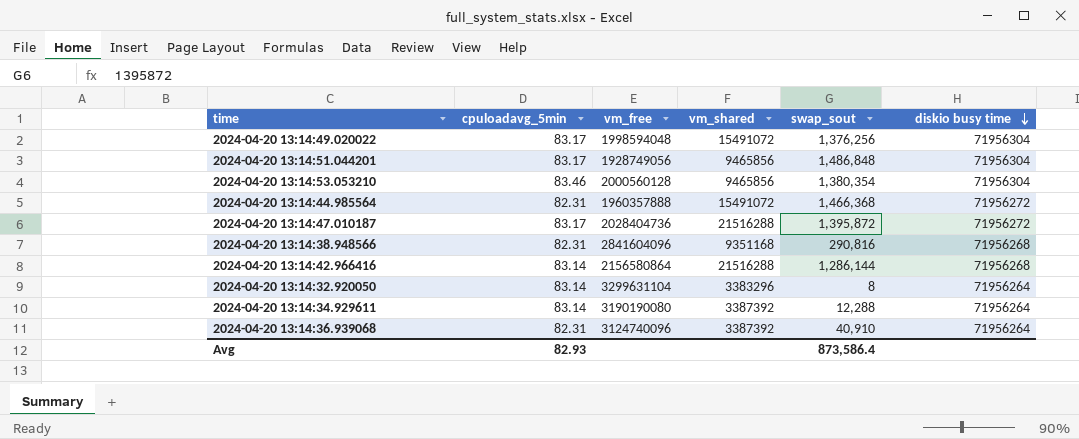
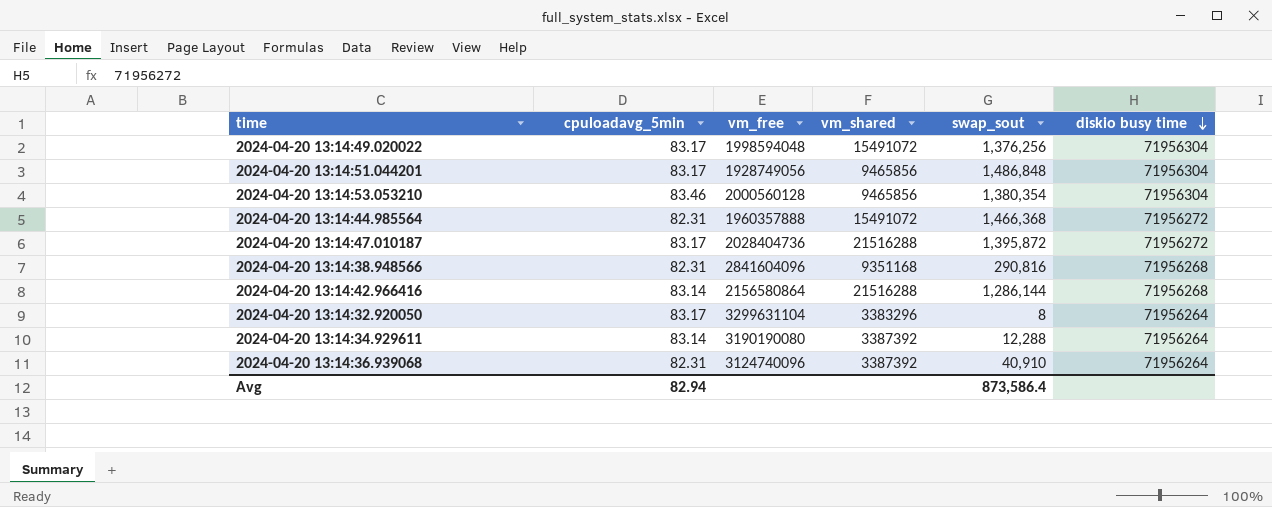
2024-04-20 13:14:32.920050 | cpuloadavg_5min: 83.14 -> 83.17
Avg | cpuloadavg_5min: 82.93 -> 82.94

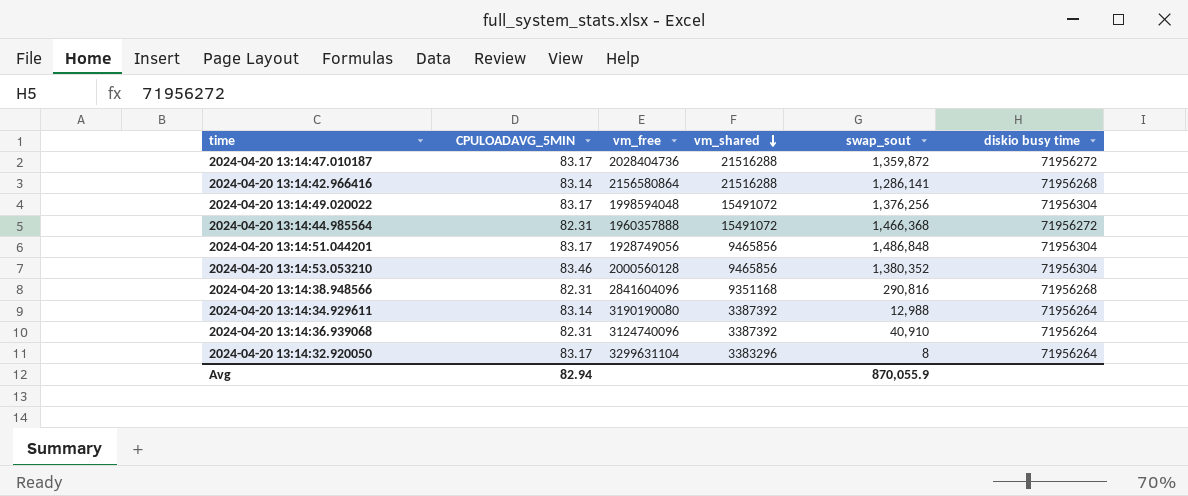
row order: diskio busy time descending -> vm_shared descending
column name: cpuloadavg_5min -> CPULOADAVG_5MIN
2024-04-20 13:14:47.010187 | swap_sout: 1,395,872 -> 1,359,872
2024-04-20 13:14:42.966416 | swap_sout: 1,286,144 -> 1,286,141
2024-04-20 13:14:53.053210 | swap_sout: 1,380,354 -> 1,380,352
2024-04-20 13:14:34.929611 | swap_sout: 12,288 -> 12,988
Avg | swap_sout: 873,586.4 -> 870,055.9

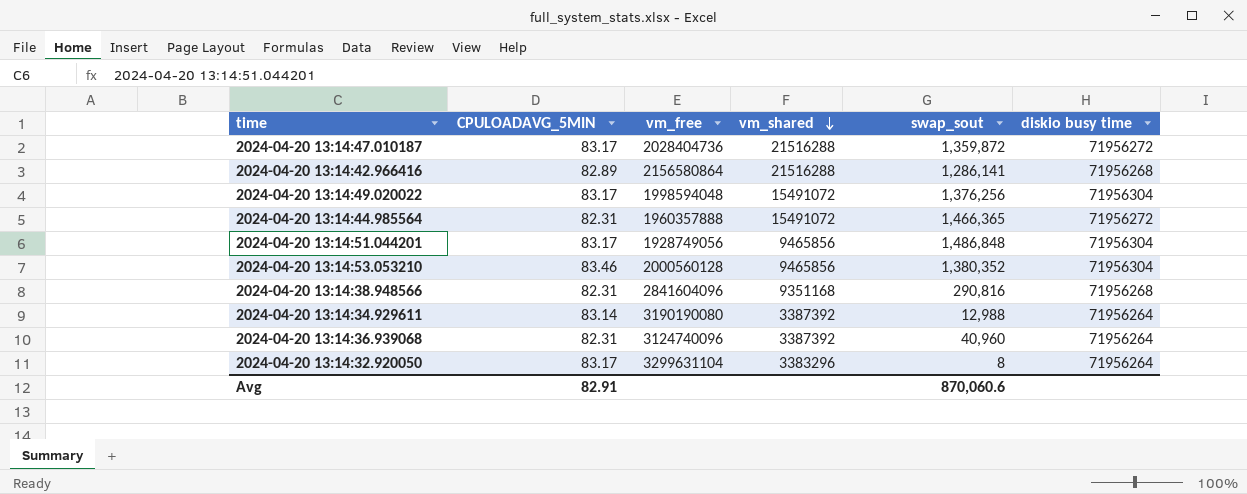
2024-04-20 13:14:42.966416 | CPULOADAVG_5MIN: 83.14 -> 82.89
2024-04-20 13:14:44.985564 | swap_sout: 1,466,368 -> 1,466,365
2024-04-20 13:14:36.939068 | swap_sout: 40,910 -> 40,960
Avg | CPULOADAVG_5MIN: 82.94 -> 82.91
Avg | swap_sout: 870,055.9 -> 870,060.6

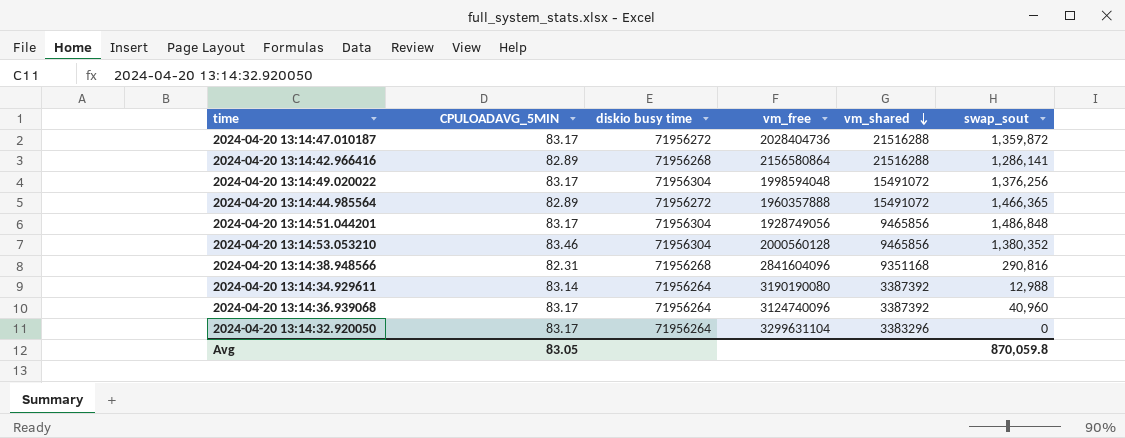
column diskio busy time | position: 6 -> 3
2024-04-20 13:14:44.985564 | CPULOADAVG_5MIN: 82.31 -> 82.89
2024-04-20 13:14:36.939068 | CPULOADAVG_5MIN: 82.31 -> 83.17
2024-04-20 13:14:32.920050 | swap_sout: 8 -> 0
Avg | CPULOADAVG_5MIN: 82.91 -> 83.05
Avg | swap_sout: 870,060.6 -> 870,059.8

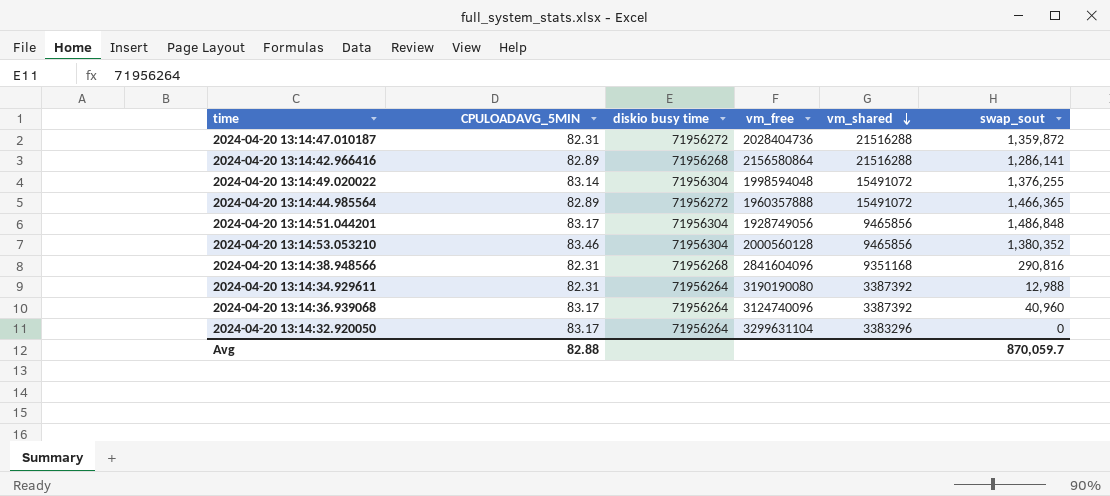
2024-04-20 13:14:47.010187 | CPULOADAVG_5MIN: 83.17 -> 82.31
2024-04-20 13:14:49.020022 | CPULOADAVG_5MIN: 83.17 -> 83.14
2024-04-20 13:14:49.020022 | swap_sout: 1,376,256 -> 1,376,255
2024-04-20 13:14:34.929611 | CPULOADAVG_5MIN: 83.14 -> 82.31
Avg | CPULOADAVG_5MIN: 83.05 -> 82.88
Avg | swap_sout: 870,059.8 -> 870,059.7

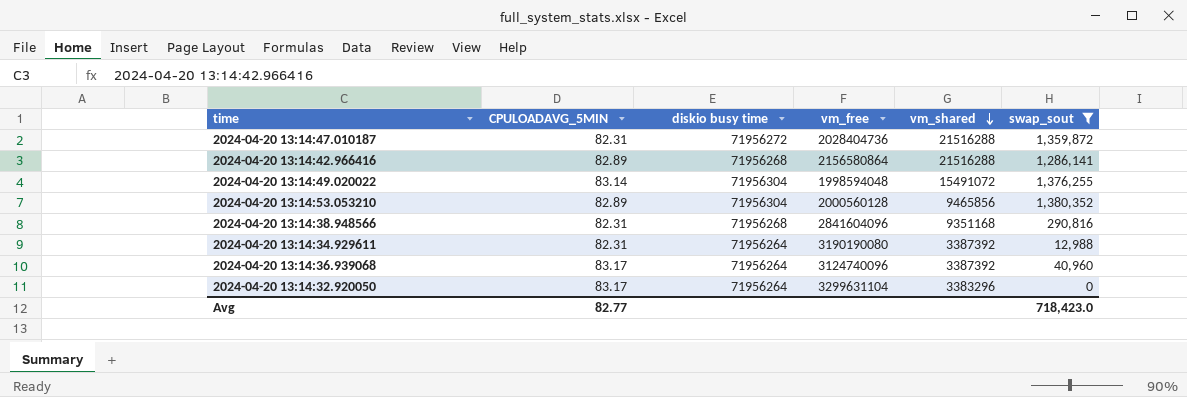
filter: none -> swap_sout <= 1,380,352
2024-04-20 13:14:53.053210 | CPULOADAVG_5MIN: 83.46 -> 82.89
Avg | CPULOADAVG_5MIN: 82.88 -> 82.77
Avg | swap_sout: 870,059.7 -> 718,423.0

